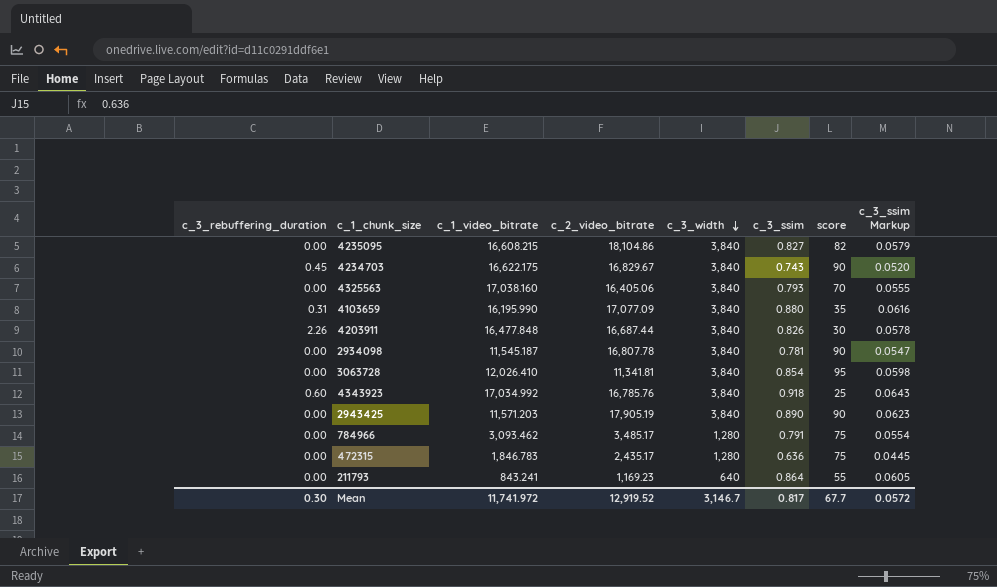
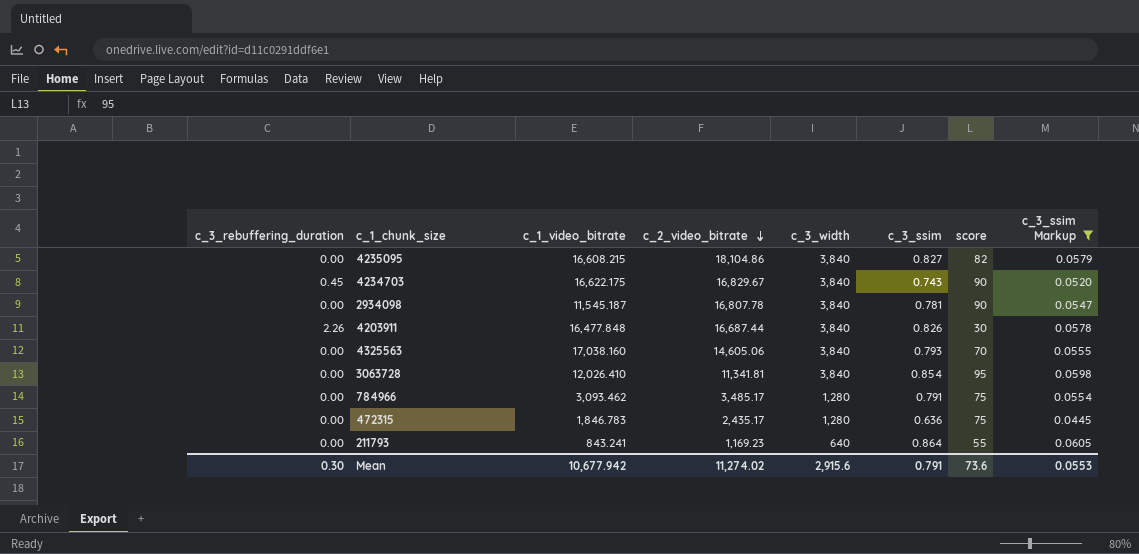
filter: none -> c_3_ssim Markup <= 0.0605
row order: c_3_width descending -> c_2_video_bitrate descending
4325563 | c_2_video_bitrate: 16,405.06 -> 14,605.06
Mean | c_1_video_bitrate: 11,741.972 -> 10,677.942
Mean | c_2_video_bitrate: 12,919.52 -> 11,274.02
Mean | c_3_width: 3,146.7 -> 2,915.6
Mean | c_3_ssim: 0.817 -> 0.791
Mean | score: 67.7 -> 73.6
Mean | c_3_ssim Markup: 0.0572 -> 0.0553

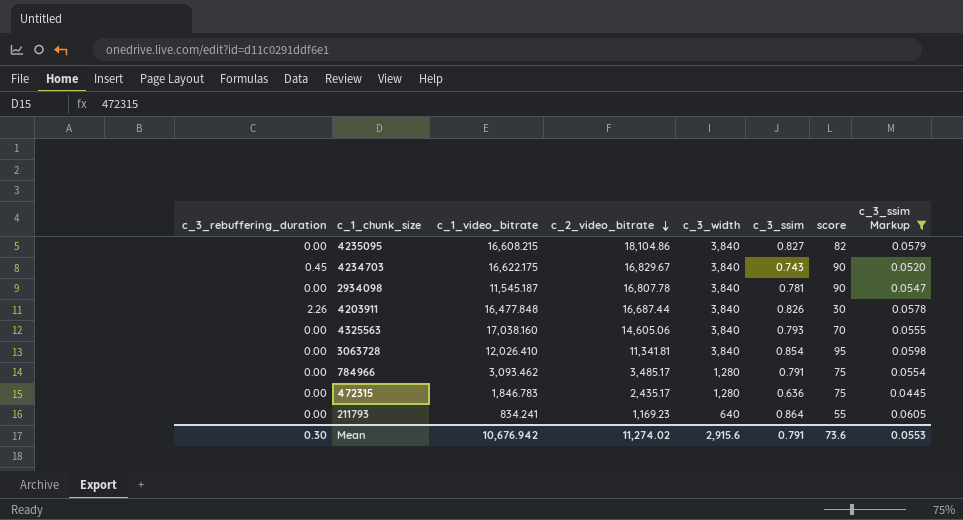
211793 | c_1_video_bitrate: 843.241 -> 834.241
Mean | c_1_video_bitrate: 10,677.942 -> 10,676.942

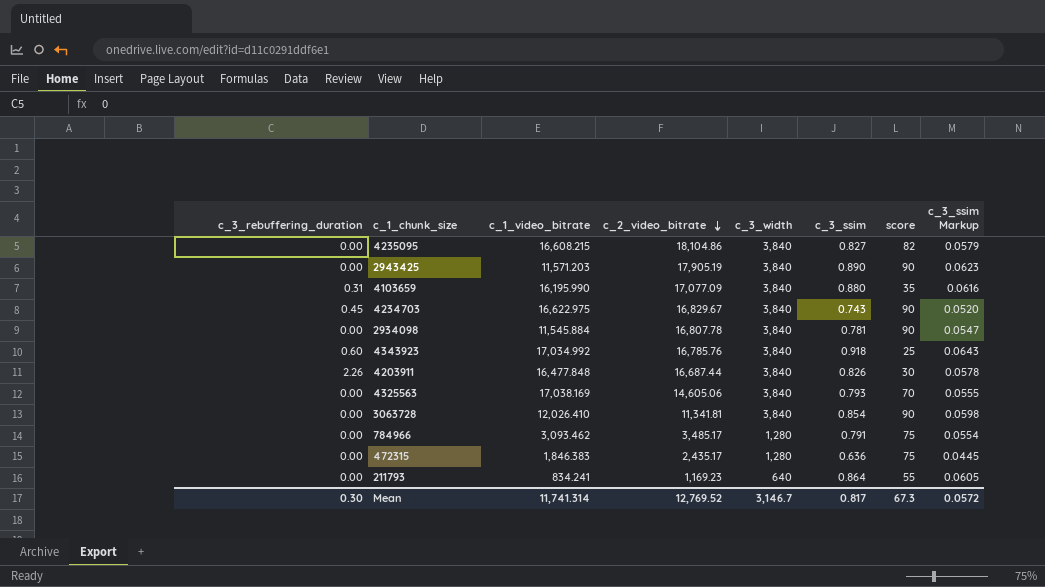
filter: c_3_ssim Markup <= 0.0605 -> none
4234703 | c_1_video_bitrate: 16,622.175 -> 16,622.975
2934098 | c_1_video_bitrate: 11,545.187 -> 11,545.884
4325563 | c_1_video_bitrate: 17,038.160 -> 17,038.169
3063728 | score: 95 -> 90
472315 | c_1_video_bitrate: 1,846.783 -> 1,846.383
Mean | c_1_video_bitrate: 10,676.942 -> 11,741.314
Mean | c_2_video_bitrate: 11,274.02 -> 12,769.52
Mean | c_3_width: 2,915.6 -> 3,146.7
Mean | c_3_ssim: 0.791 -> 0.817
Mean | score: 73.6 -> 67.3
Mean | c_3_ssim Markup: 0.0553 -> 0.0572

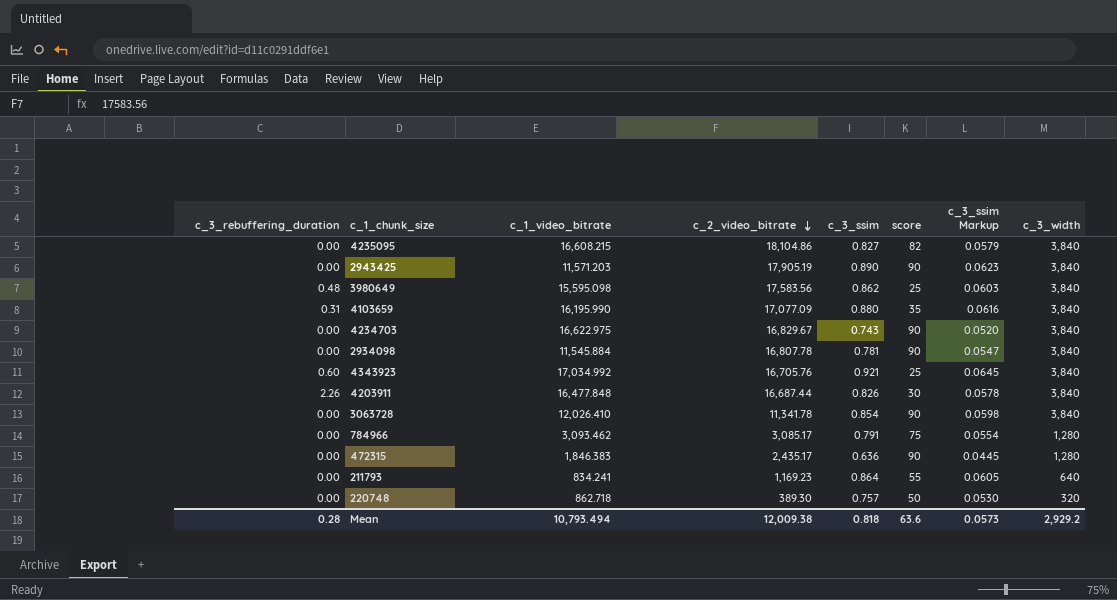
column c_3_width | position: 5 -> 8
row 4325563: 0.00 | 17,038.169 | 14,605.06 | 3,840 | 0.793 | 70 | 0.0555 -> none
row 3980649: none -> 0.48 | 15,595.098 | 17,583.56 | 0.862 | 25 | 0.0603 | 3,840
4234703 | c_3_rebuffering_duration: 0.45 -> 0.00
4343923 | c_2_video_bitrate: 16,785.76 -> 16,705.76
4343923 | c_3_ssim: 0.918 -> 0.921
4343923 | c_3_ssim Markup: 0.0643 -> 0.0645
3063728 | c_2_video_bitrate: 11,341.81 -> 11,341.78
784966 | c_2_video_bitrate: 3,485.17 -> 3,085.17
472315 | score: 75 -> 90
row 220748: none -> 0.00 | 862.718 | 389.30 | 0.757 | 50 | 0.0530 | 320
Mean | c_3_rebuffering_duration: 0.30 -> 0.28
Mean | c_1_video_bitrate: 11,741.314 -> 10,793.494
Mean | c_2_video_bitrate: 12,769.52 -> 12,009.38
Mean | c_3_ssim: 0.817 -> 0.818
Mean | score: 67.3 -> 63.6
Mean | c_3_ssim Markup: 0.0572 -> 0.0573
Mean | c_3_width: 3,146.7 -> 2,929.2

